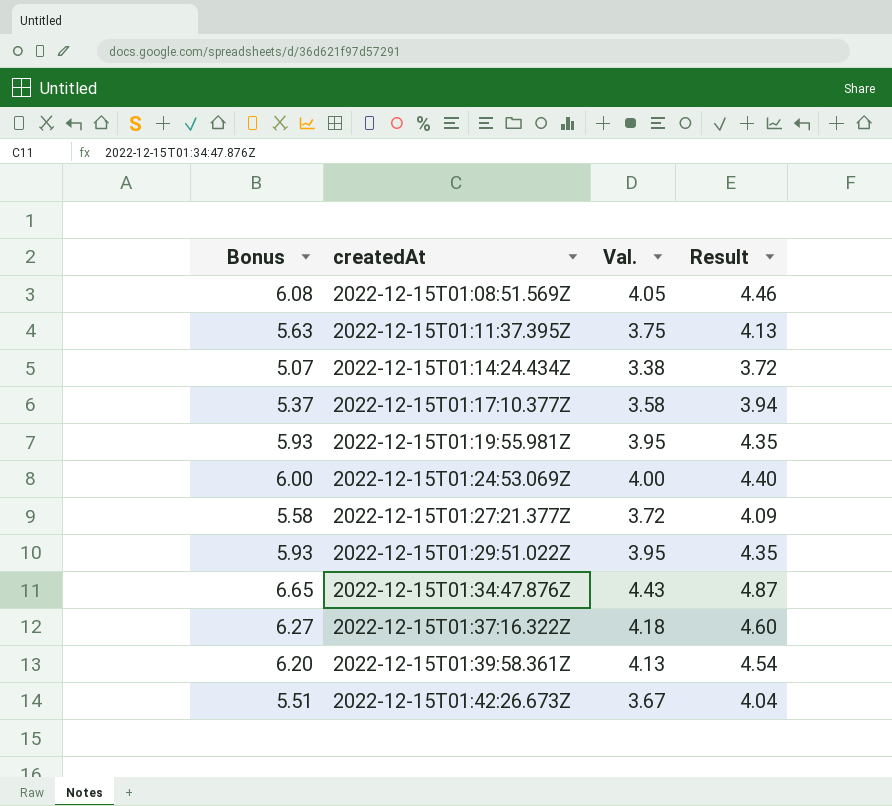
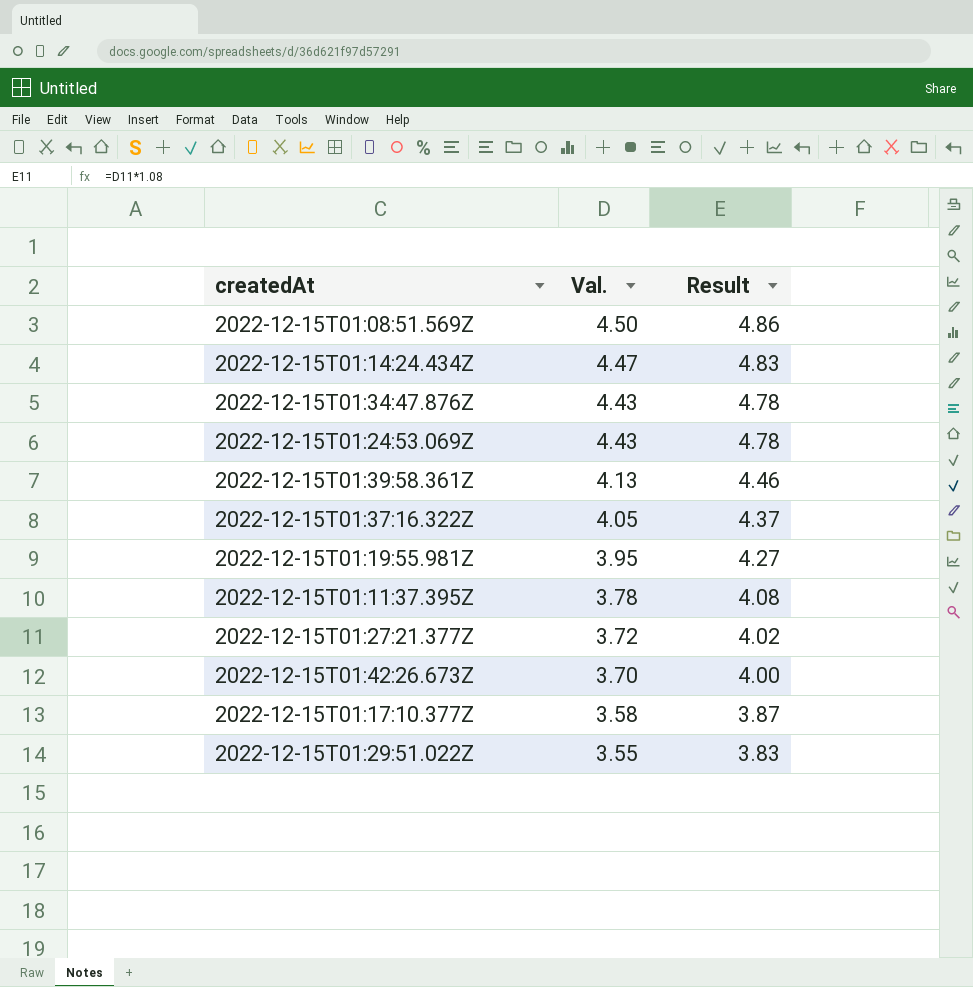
row order: createdAt ascending -> Val. descending
column Bonus | formula: [Val.] * 1.5 -> none
column Result | formula: [Val.] * 1.1 -> [Val.] * 1.08
2022-12-15T01:08:51.569Z | Val.: 4.05 -> 4.50
2022-12-15T01:14:24.434Z | Val.: 3.38 -> 4.47
2022-12-15T01:24:53.069Z | Val.: 4.00 -> 4.43
2022-12-15T01:37:16.322Z | Val.: 4.18 -> 4.05
2022-12-15T01:11:37.395Z | Val.: 3.75 -> 3.78
2022-12-15T01:42:26.673Z | Val.: 3.67 -> 3.70
2022-12-15T01:29:51.022Z | Val.: 3.95 -> 3.55

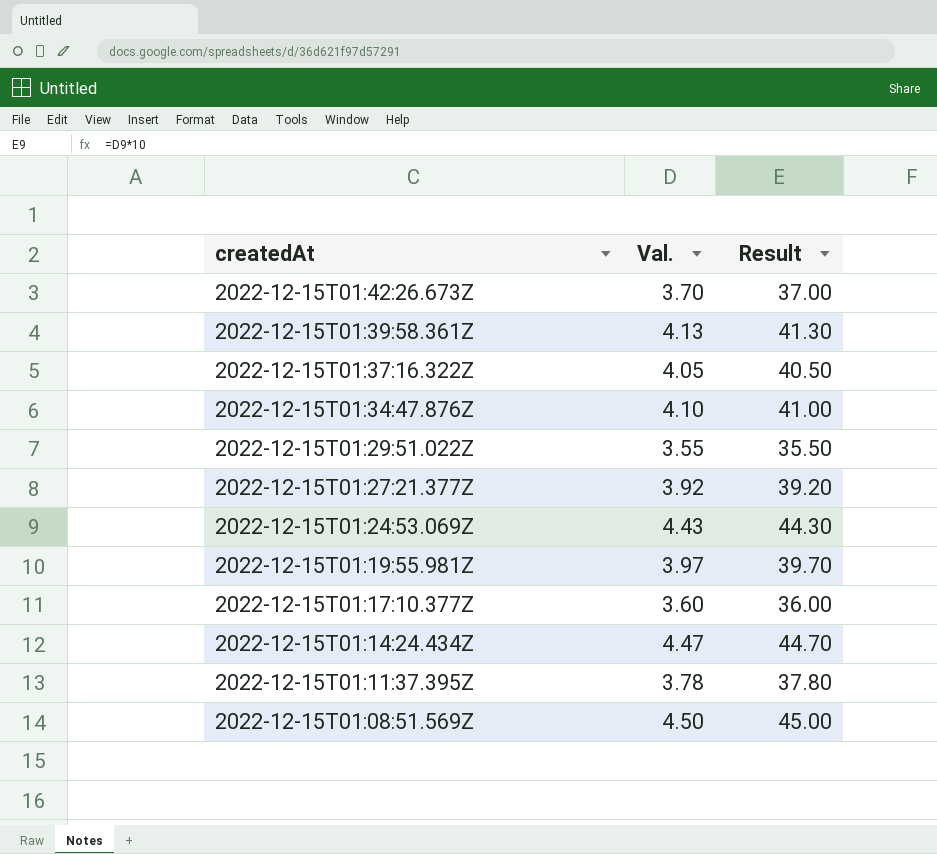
row order: Val. descending -> createdAt descending
column Result | formula: [Val.] * 1.08 -> [Val.] * 10
2022-12-15T01:34:47.876Z | Val.: 4.43 -> 4.10
2022-12-15T01:27:21.377Z | Val.: 3.72 -> 3.92
2022-12-15T01:19:55.981Z | Val.: 3.95 -> 3.97
2022-12-15T01:17:10.377Z | Val.: 3.58 -> 3.60

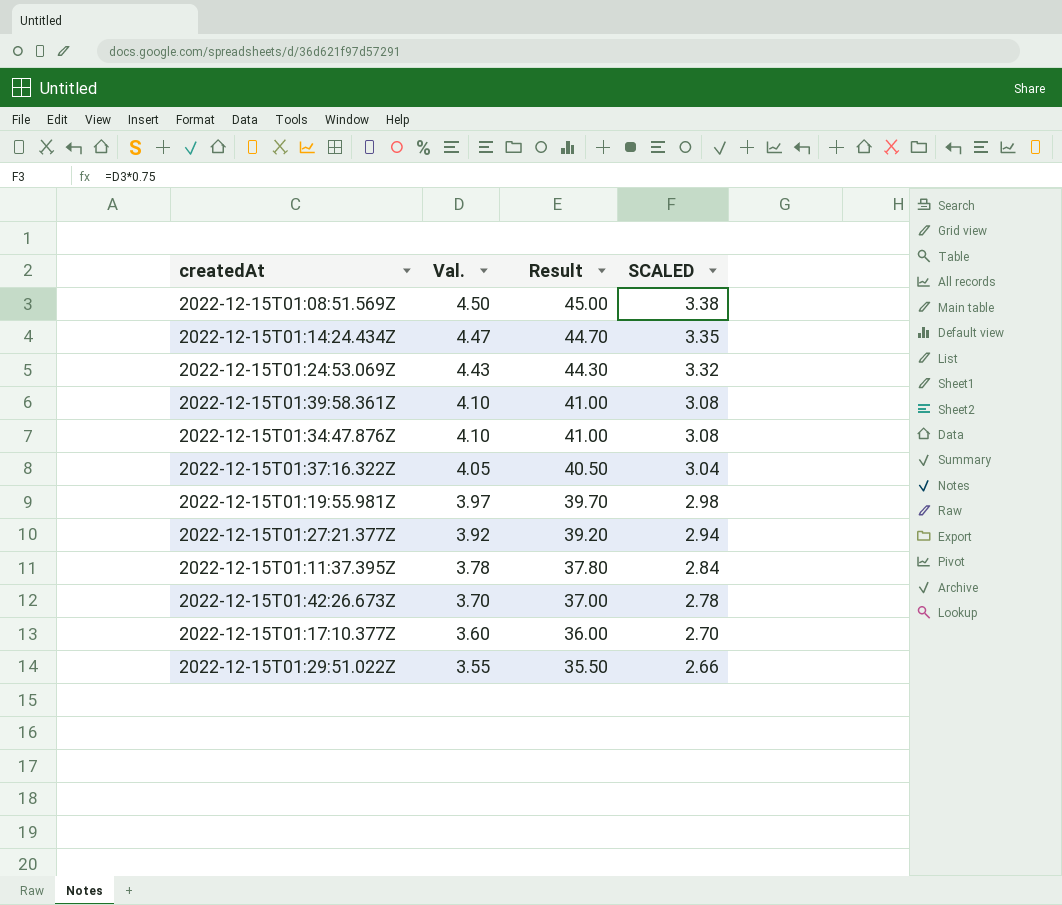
row order: createdAt descending -> Val. descending
column SCALED | formula: none -> [Val.] * 0.75
2022-12-15T01:39:58.361Z | Val.: 4.13 -> 4.10
2022-12-15T01:39:58.361Z | Result: 41.30 -> 41.00

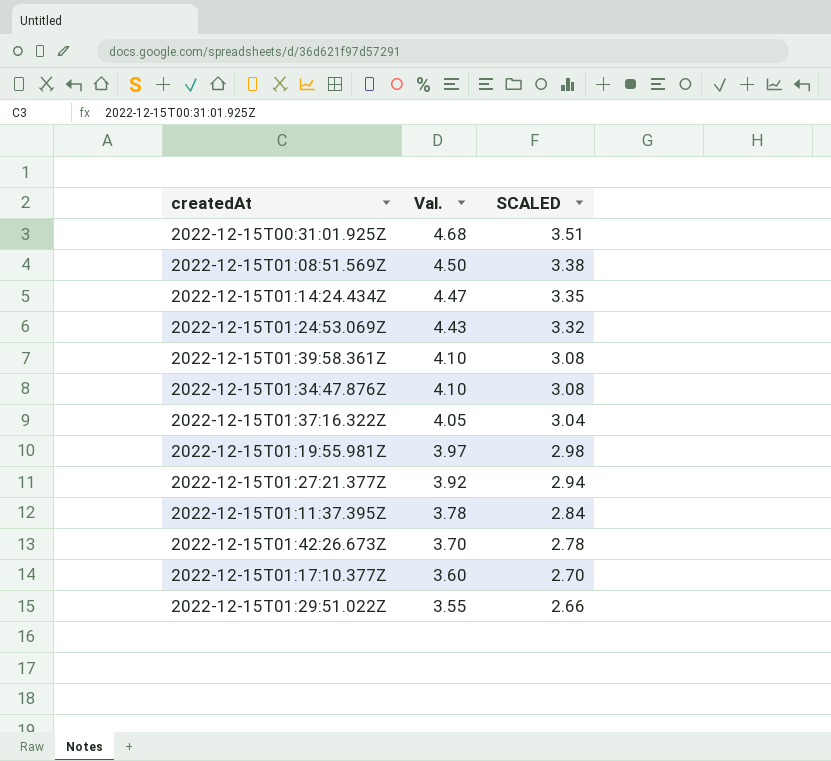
column Result | formula: [Val.] * 10 -> none
row 2022-12-15T00:31:01.925Z: none -> 4.68 | 3.51

